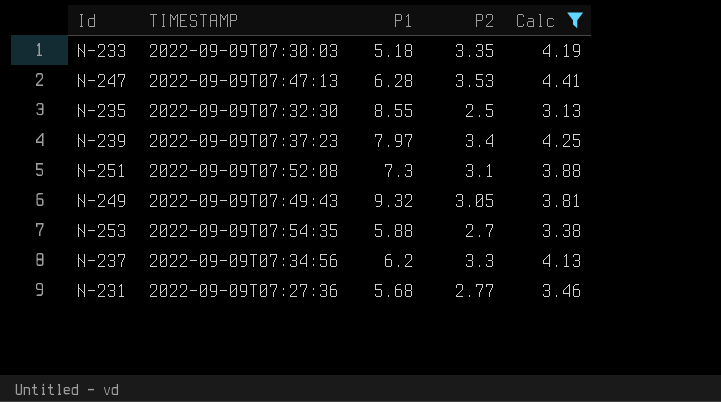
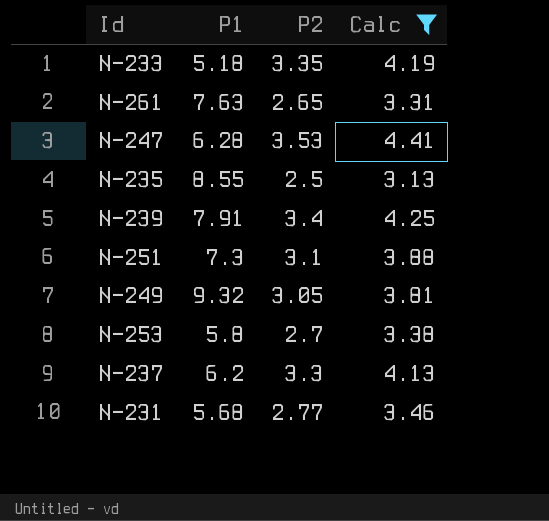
column TIMESTAMP | position: 2 -> none
row N-261: none -> 7.63 | 2.65 | 3.31
N-239 | P1: 7.97 -> 7.91
N-253 | P1: 5.88 -> 5.8

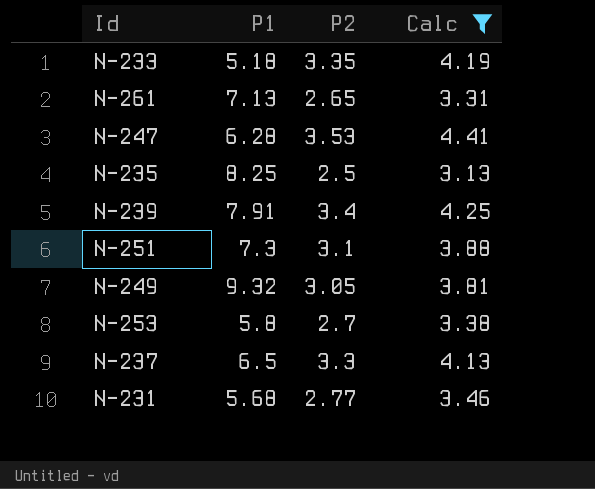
N-261 | P1: 7.63 -> 7.13
N-235 | P1: 8.55 -> 8.25
N-237 | P1: 6.2 -> 6.5

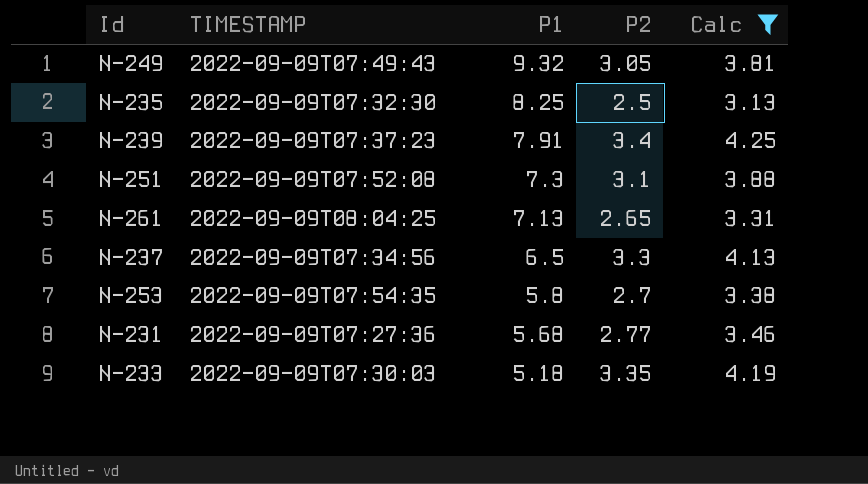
row order: none -> P1 descending
column TIMESTAMP | position: none -> 2
row N-247: 6.28 | 3.53 | 4.41 -> none

